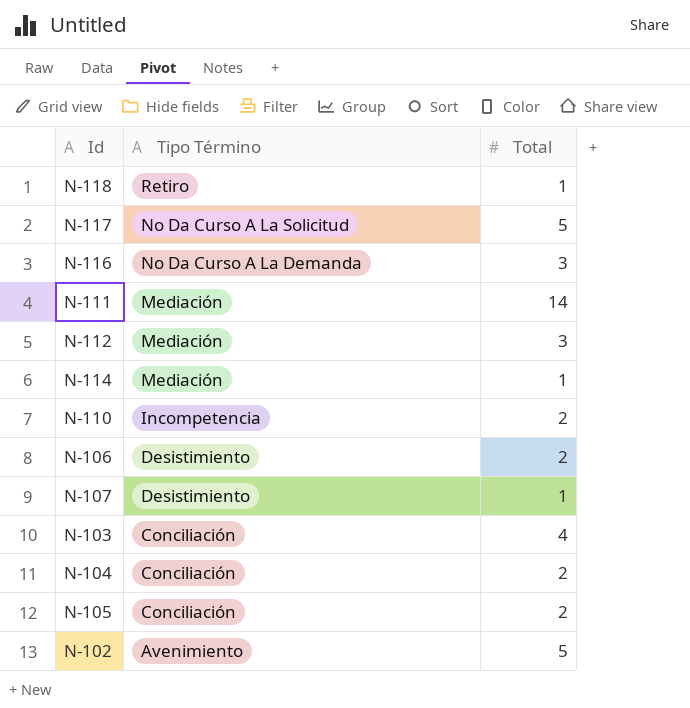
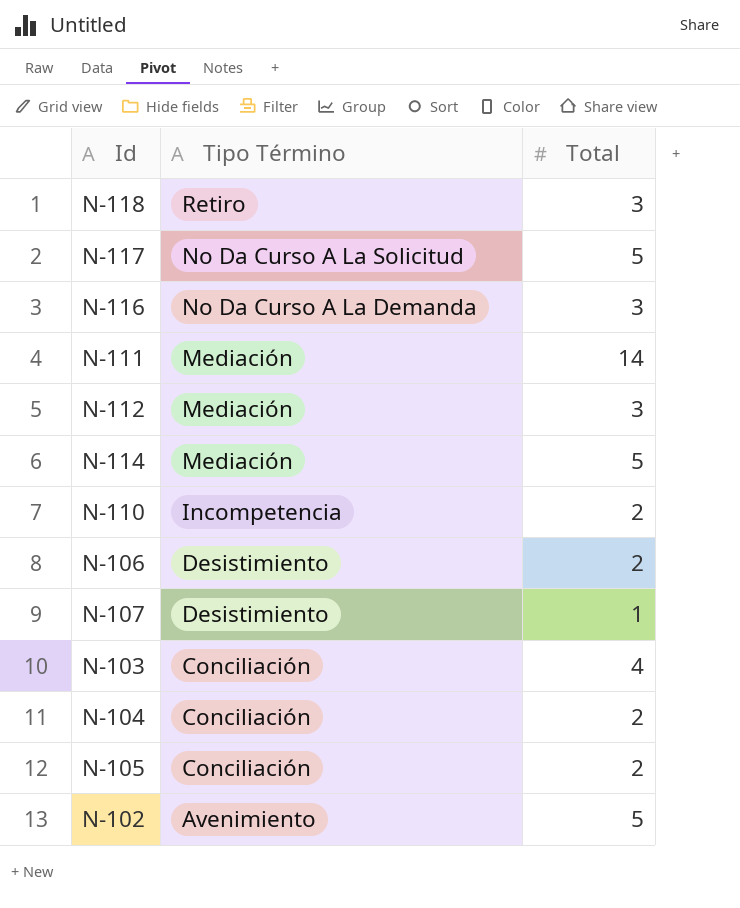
N-118 | Total: 1 -> 3
N-114 | Total: 1 -> 5

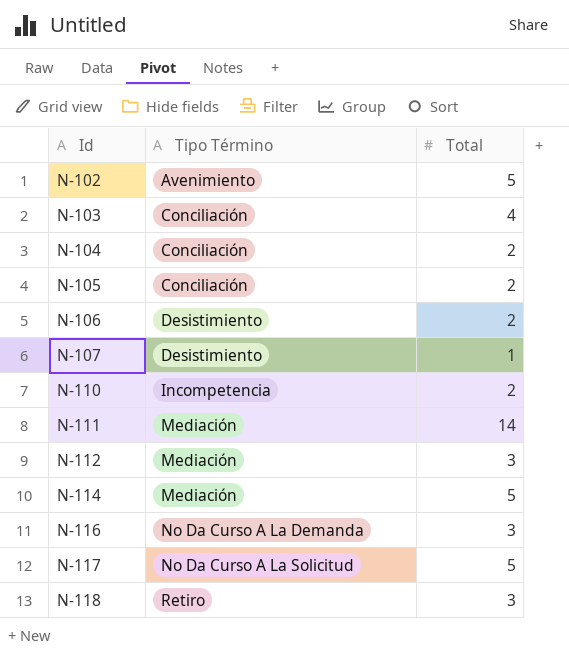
row order: Tipo Término descending -> Id ascending

